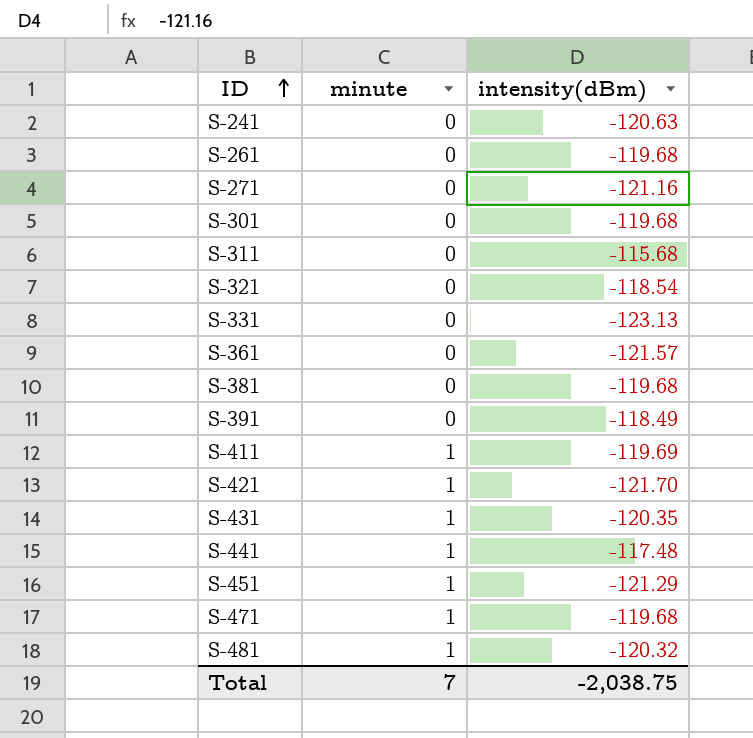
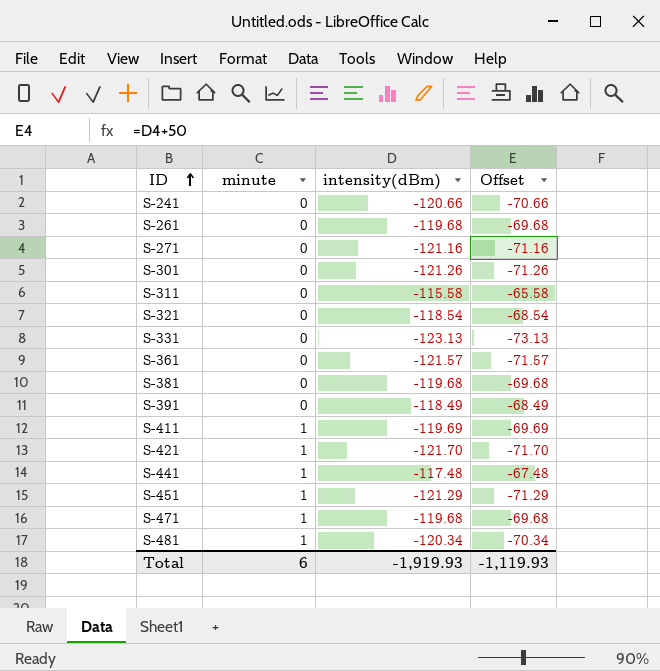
column Offset | formula: none -> [intensity(dBm)] + 50
row S-431: 1 | -120.35 -> none
S-241 | intensity(dBm): -120.63 -> -120.66
S-301 | intensity(dBm): -119.68 -> -121.26
S-311 | intensity(dBm): -115.68 -> -115.58
S-481 | intensity(dBm): -120.32 -> -120.34
Total | minute: 7 -> 6
Total | intensity(dBm): -2,038.75 -> -1,919.93

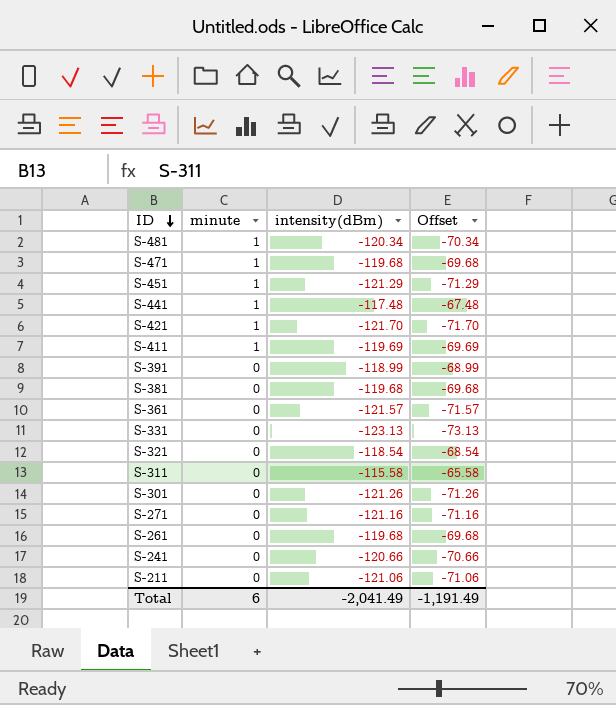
row order: ID ascending -> ID descending
S-391 | intensity(dBm): -118.49 -> -118.99
S-391 | Offset: -68.49 -> -68.99
row S-211: none -> 0 | -121.06 | -71.06
Total | intensity(dBm): -1,919.93 -> -2,041.49
Total | Offset: -1,119.93 -> -1,191.49

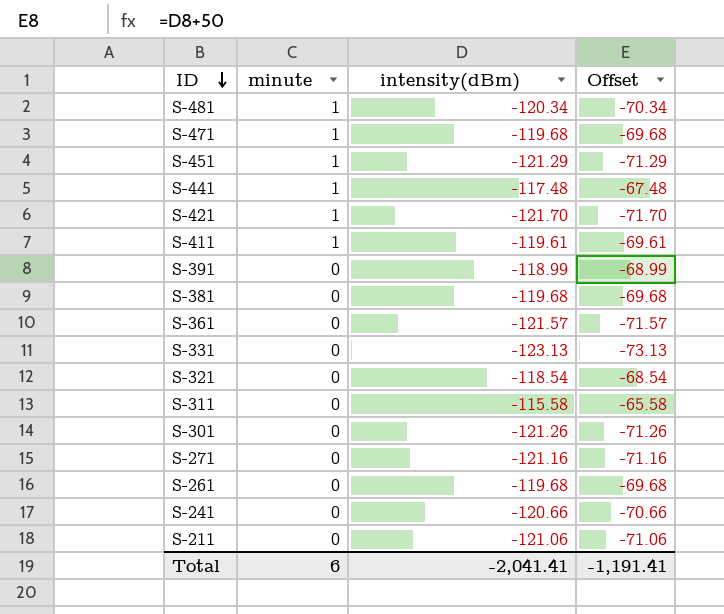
S-411 | intensity(dBm): -119.69 -> -119.61
S-411 | Offset: -69.69 -> -69.61
Total | intensity(dBm): -2,041.49 -> -2,041.41
Total | Offset: -1,191.49 -> -1,191.41

